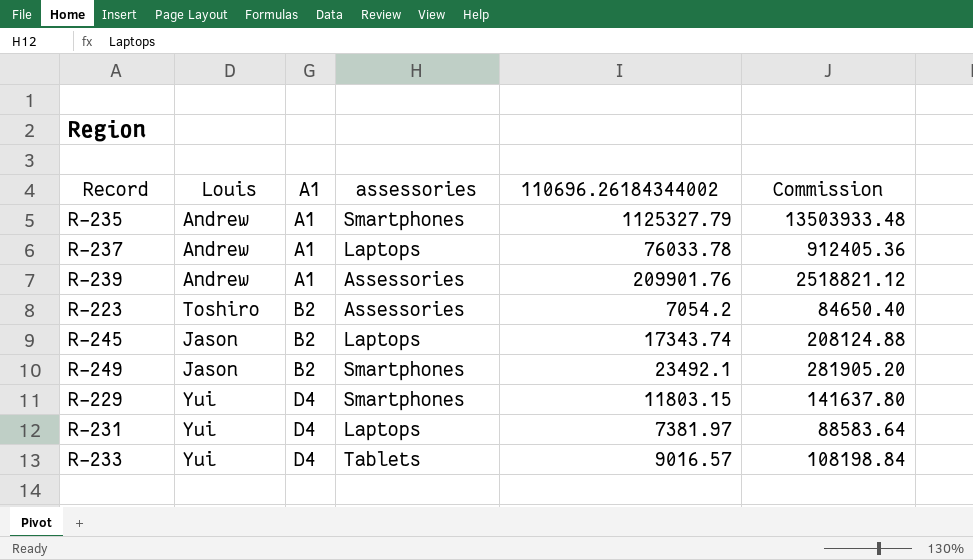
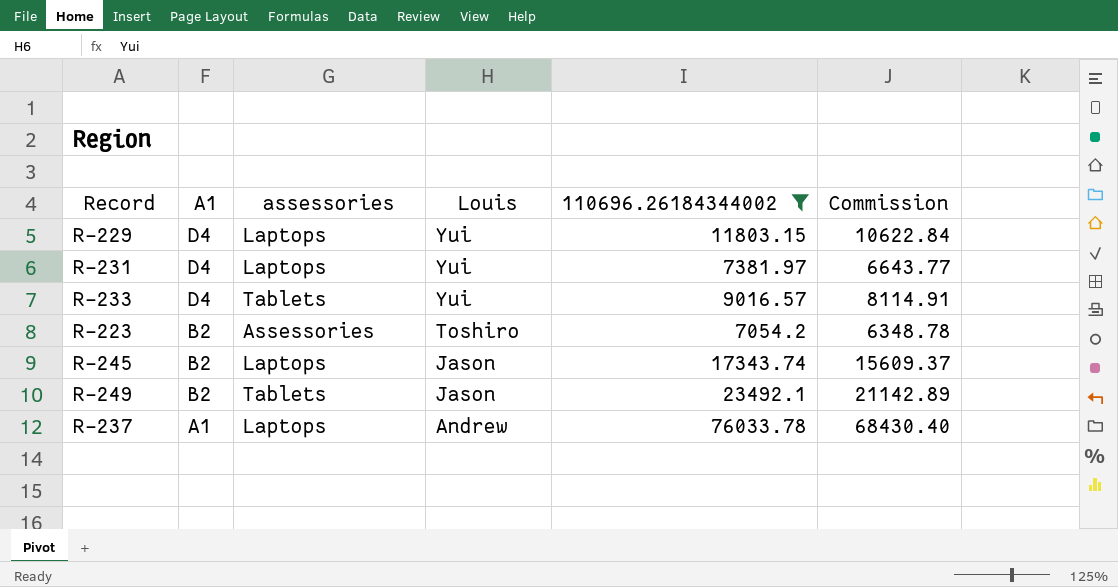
filter: none -> 110696.26184344002 <= 76033.78
row order: A1 ascending -> A1 descending
column Louis | position: 2 -> 4
column Commission | formula: [110696.26184344002] * 12 -> [110696.26184344002] * 0.9
R-229 | assessories: Smartphones -> Laptops
R-249 | assessories: Smartphones -> Tablets

